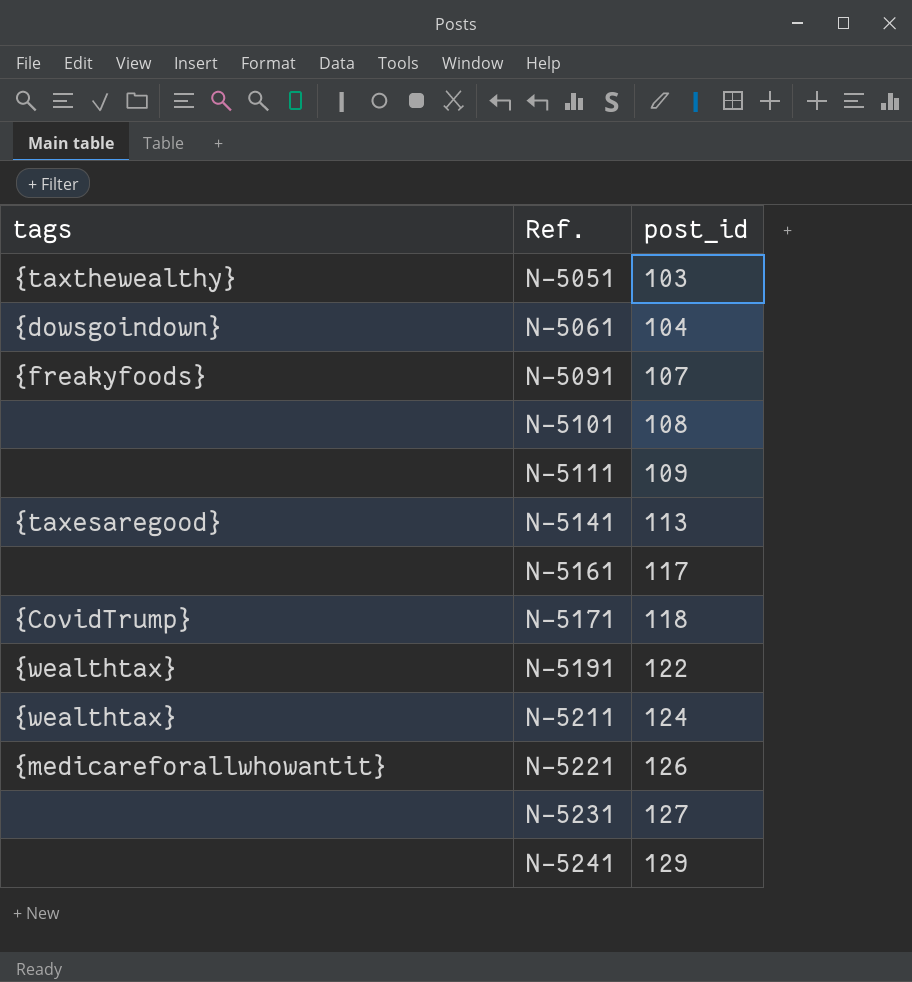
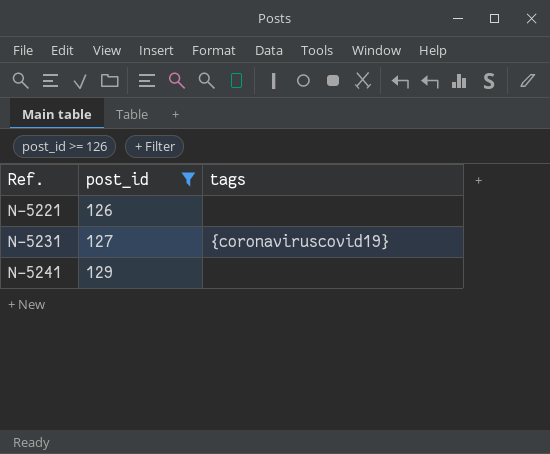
filter: none -> post_id >= 126
column tags | position: 1 -> 3
N-5221 | tags: {medicareforallwhowantit} -> none
N-5231 | tags: none -> {coronaviruscovid19}

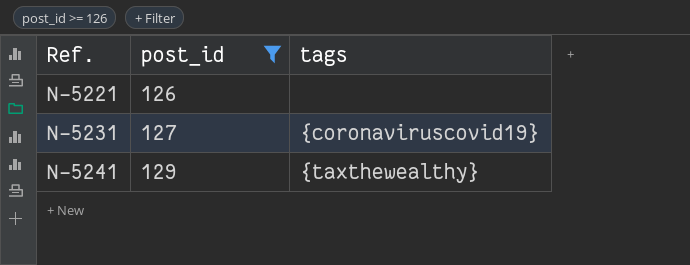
N-5241 | tags: none -> {taxthewealthy}

